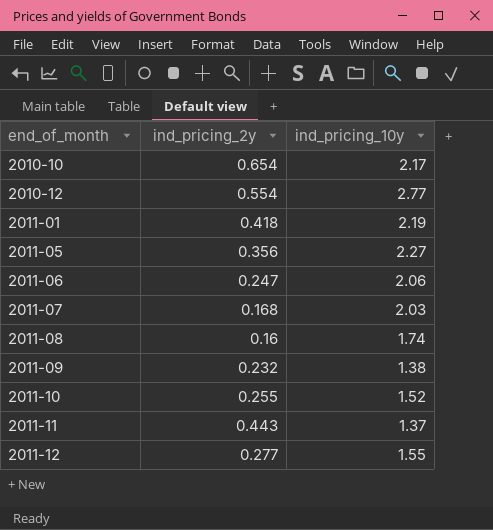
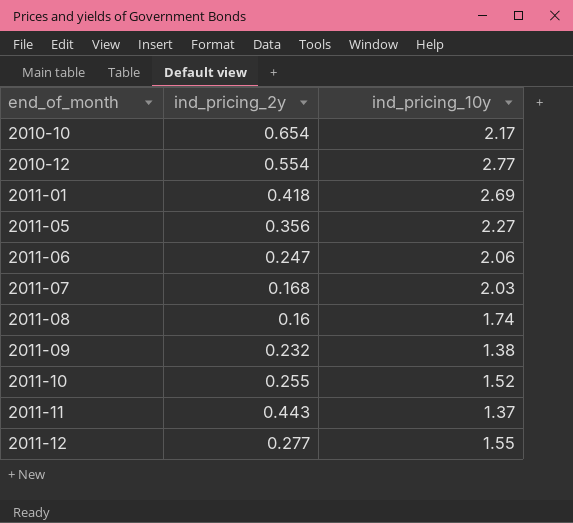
2011-01 | ind_pricing_10y: 2.19 -> 2.69

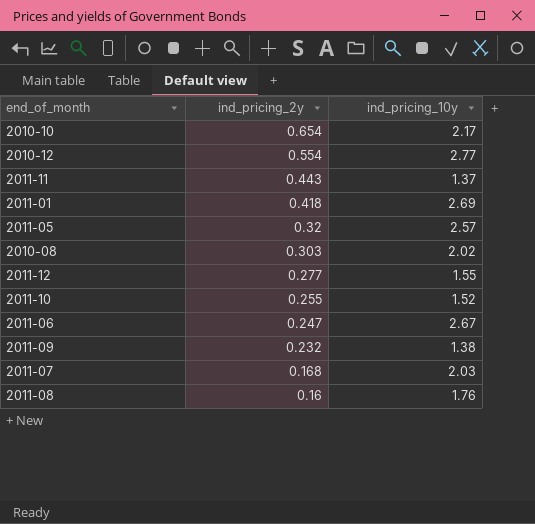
row order: end_of_month ascending -> ind_pricing_2y descending
2011-05 | ind_pricing_2y: 0.356 -> 0.32
2011-05 | ind_pricing_10y: 2.27 -> 2.57
row 2010-08: none -> 0.303 | 2.02
2011-06 | ind_pricing_10y: 2.06 -> 2.67
2011-08 | ind_pricing_10y: 1.74 -> 1.76

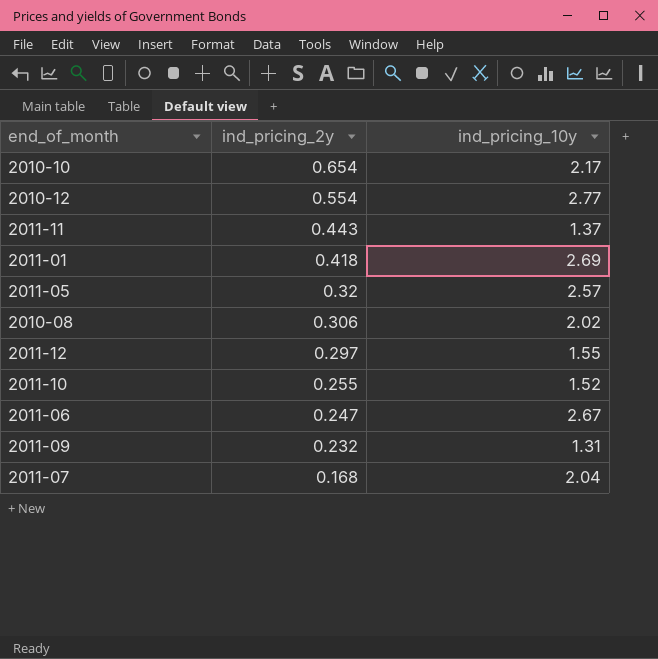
row 2011-08: 0.16 | 1.76 -> none
2010-08 | ind_pricing_2y: 0.303 -> 0.306
2011-12 | ind_pricing_2y: 0.277 -> 0.297
2011-09 | ind_pricing_10y: 1.38 -> 1.31
2011-07 | ind_pricing_10y: 2.03 -> 2.04

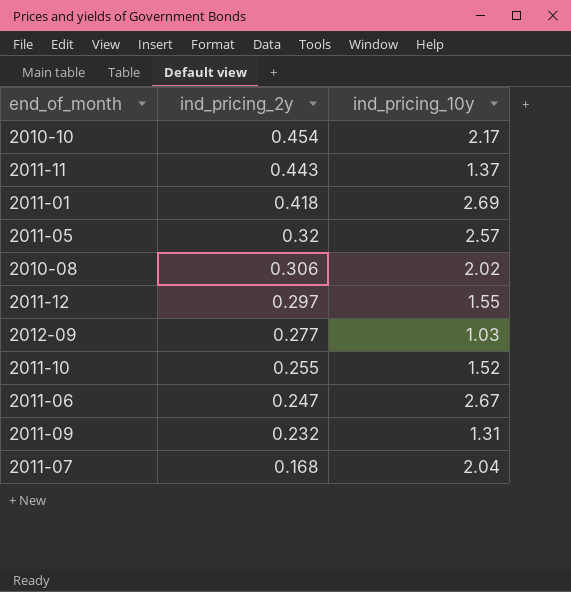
row 2010-12: 0.554 | 2.77 -> none
2010-10 | ind_pricing_2y: 0.654 -> 0.454
row 2012-09: none -> 0.277 | 1.03

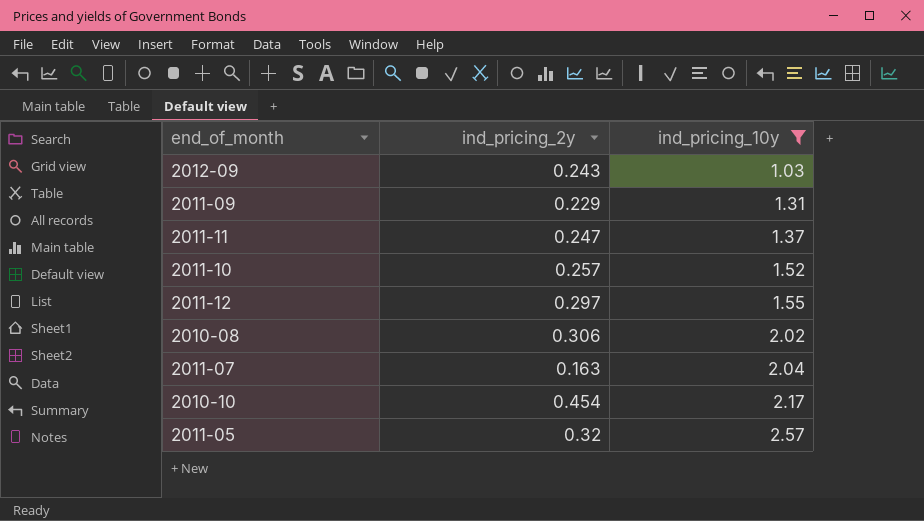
filter: none -> ind_pricing_10y <= 2.57
row order: ind_pricing_2y descending -> ind_pricing_10y ascending
2012-09 | ind_pricing_2y: 0.277 -> 0.243
2011-09 | ind_pricing_2y: 0.232 -> 0.229
2011-11 | ind_pricing_2y: 0.443 -> 0.247
2011-10 | ind_pricing_2y: 0.255 -> 0.257
2011-07 | ind_pricing_2y: 0.168 -> 0.163

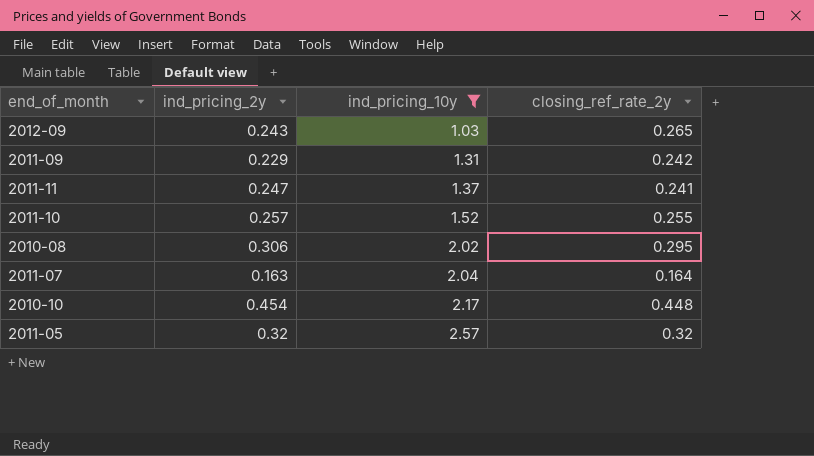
column closing_ref_rate_2y | position: none -> 4
row 2011-12: 0.297 | 1.55 -> none

